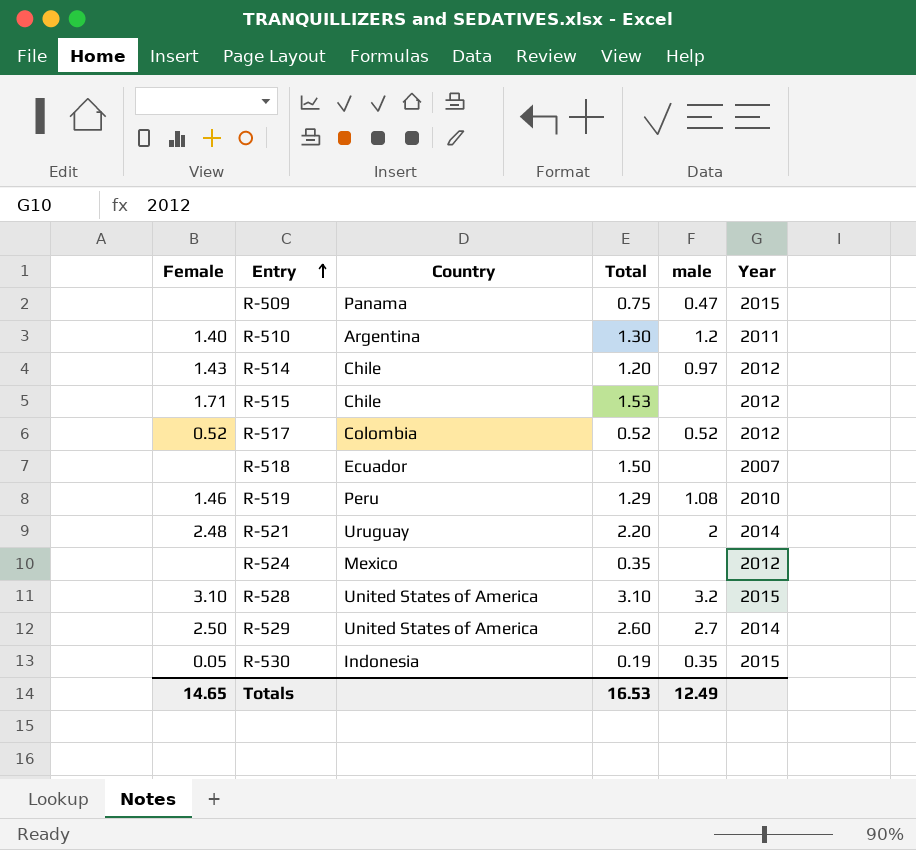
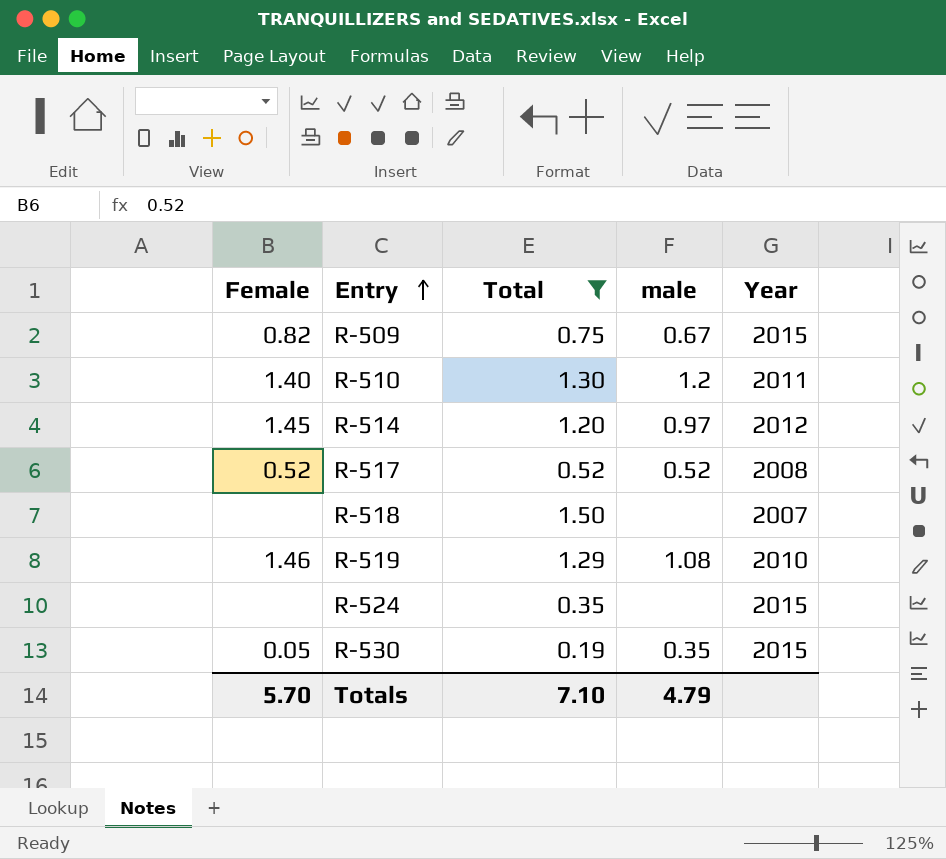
filter: none -> Total <= 1.50
column Country | position: 3 -> none
R-509 | Female: none -> 0.82
R-509 | male: 0.47 -> 0.67
R-514 | Female: 1.43 -> 1.45
R-517 | Year: 2012 -> 2008
R-524 | Year: 2012 -> 2015
Totals | Female: 14.65 -> 5.70
Totals | Total: 16.53 -> 7.10
Totals | male: 12.49 -> 4.79

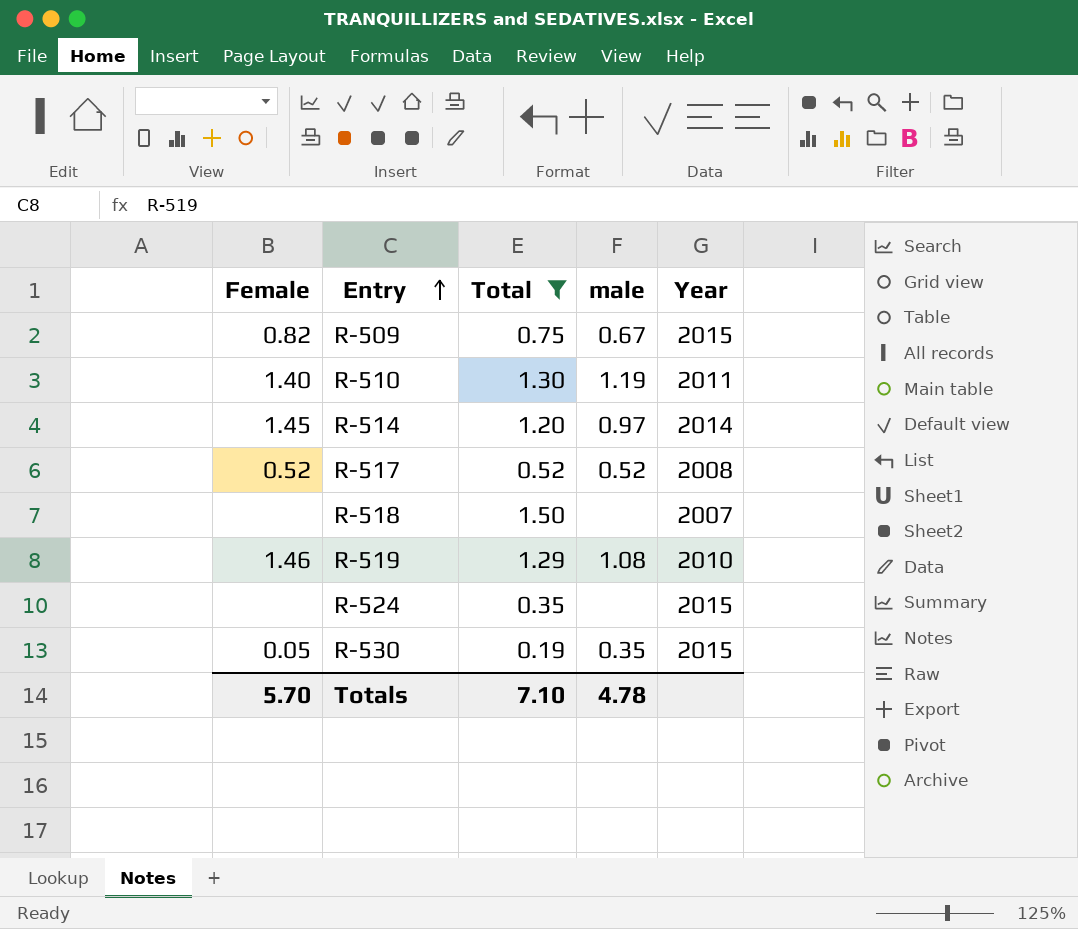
R-510 | male: 1.2 -> 1.19
R-514 | Year: 2012 -> 2014
Totals | male: 4.79 -> 4.78

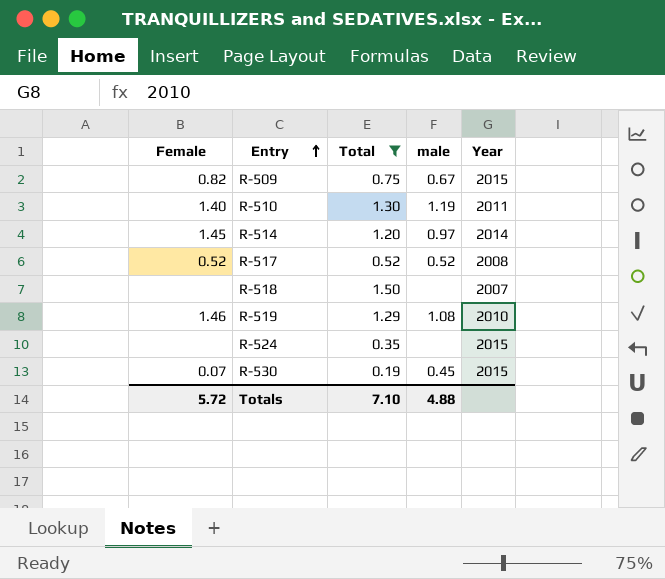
R-530 | Female: 0.05 -> 0.07
R-530 | male: 0.35 -> 0.45
Totals | Female: 5.70 -> 5.72
Totals | male: 4.78 -> 4.88

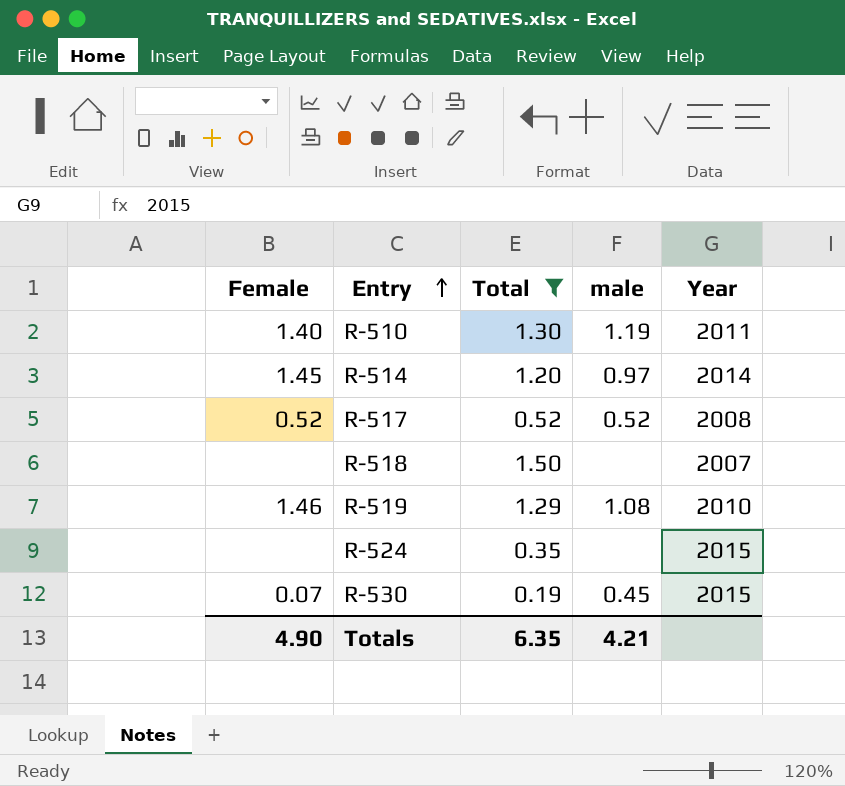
row R-509: 0.82 | 0.75 | 0.67 | 2015 -> none
Totals | Female: 5.72 -> 4.90
Totals | Total: 7.10 -> 6.35
Totals | male: 4.88 -> 4.21

